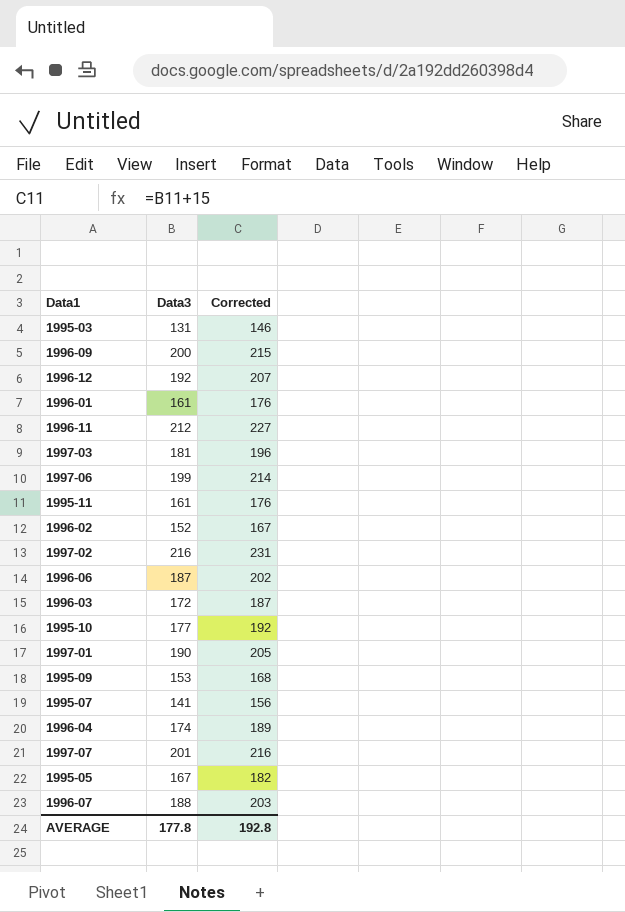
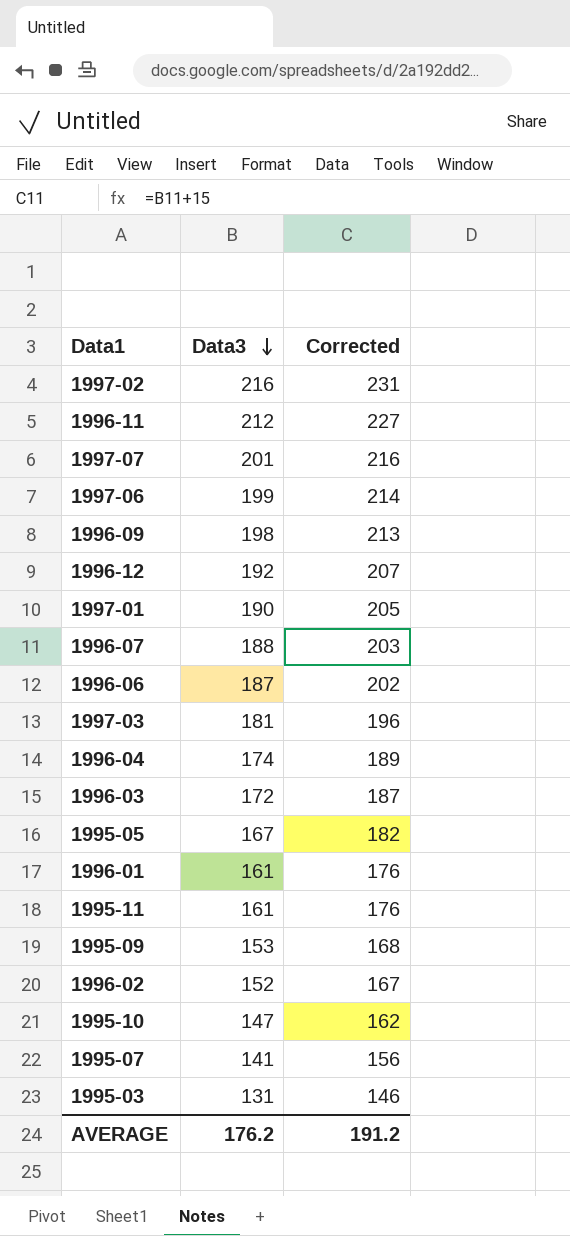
row order: none -> Data3 descending
1996-09 | Data3: 200 -> 198
1996-09 | Corrected: 215 -> 213
1995-10 | Data3: 177 -> 147
1995-10 | Corrected: 192 -> 162
AVERAGE | Data3: 177.8 -> 176.2
AVERAGE | Corrected: 192.8 -> 191.2

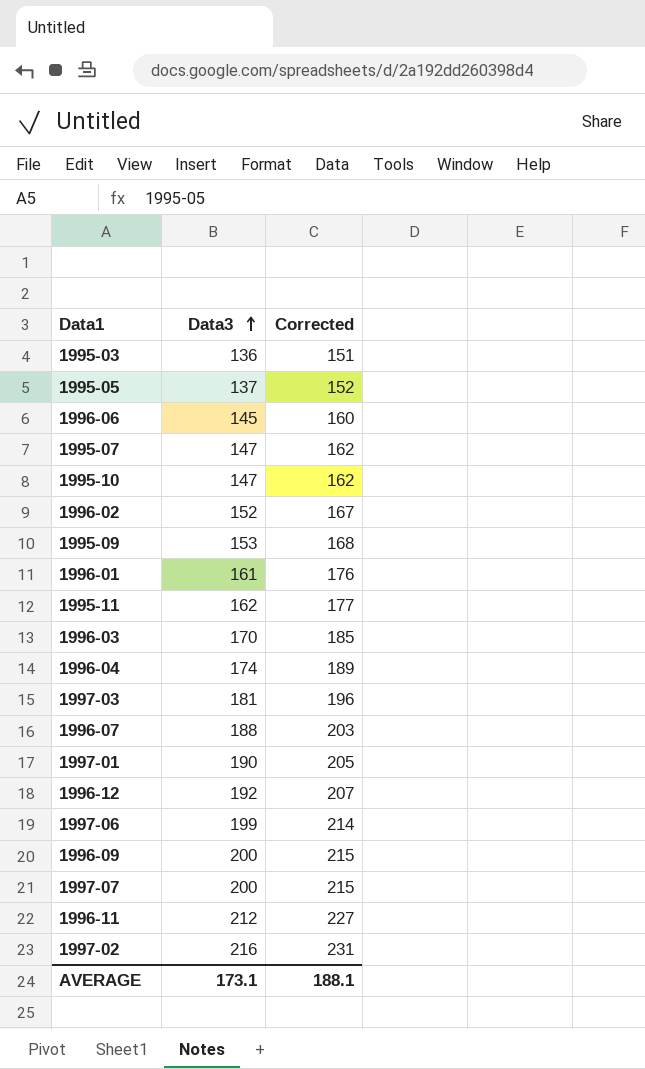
row order: Data3 descending -> Data3 ascending
1995-03 | Data3: 131 -> 136
1995-03 | Corrected: 146 -> 151
1995-05 | Data3: 167 -> 137
1995-05 | Corrected: 182 -> 152
1996-06 | Data3: 187 -> 145
1996-06 | Corrected: 202 -> 160
1995-07 | Data3: 141 -> 147
1995-07 | Corrected: 156 -> 162
1995-11 | Data3: 161 -> 162
1995-11 | Corrected: 176 -> 177
1996-03 | Data3: 172 -> 170
1996-03 | Corrected: 187 -> 185
1996-09 | Data3: 198 -> 200
1996-09 | Corrected: 213 -> 215
1997-07 | Data3: 201 -> 200
1997-07 | Corrected: 216 -> 215
AVERAGE | Data3: 176.2 -> 173.1
AVERAGE | Corrected: 191.2 -> 188.1

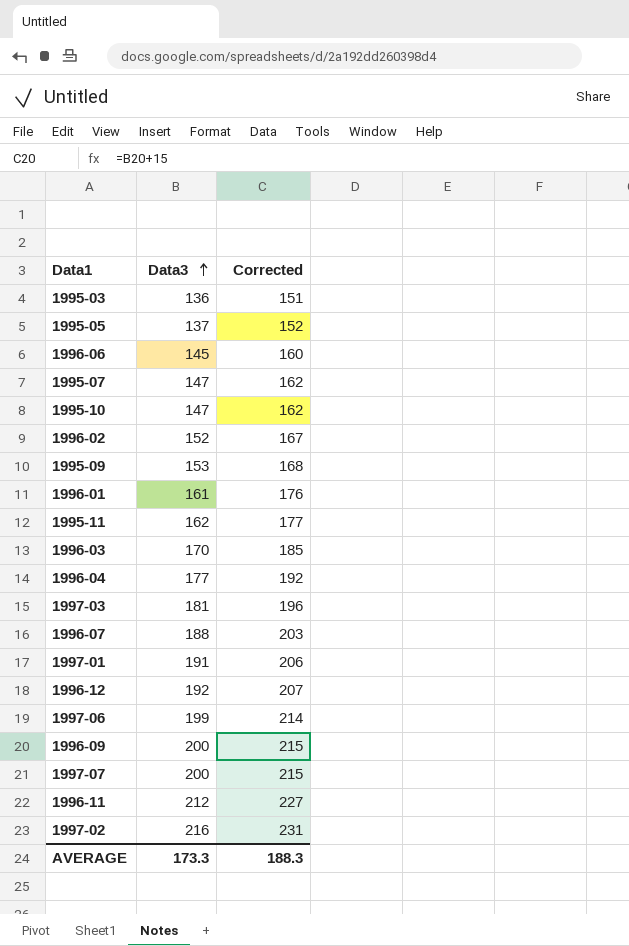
1996-04 | Data3: 174 -> 177
1996-04 | Corrected: 189 -> 192
1997-01 | Data3: 190 -> 191
1997-01 | Corrected: 205 -> 206
AVERAGE | Data3: 173.1 -> 173.3
AVERAGE | Corrected: 188.1 -> 188.3

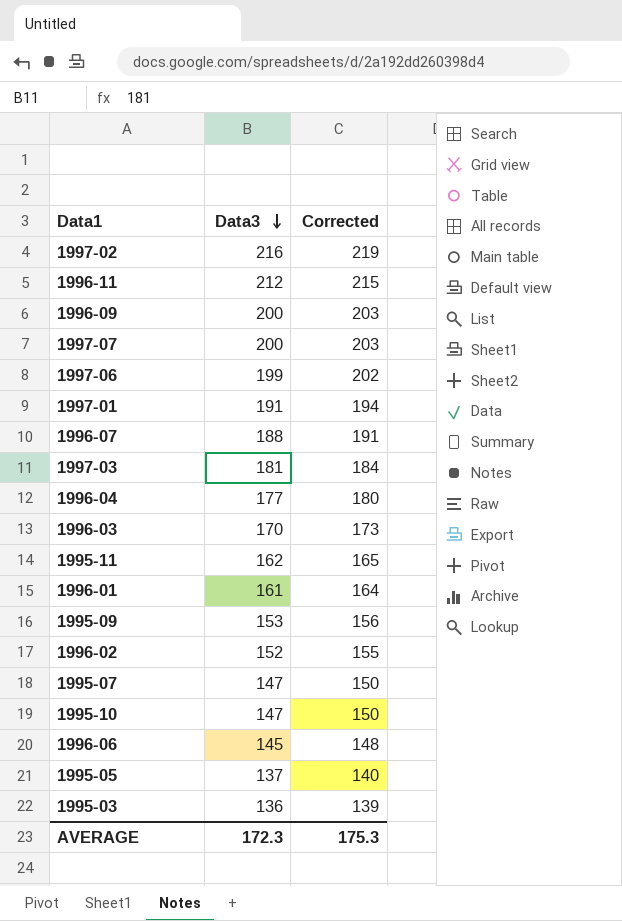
row order: Data3 ascending -> Data3 descending
column Corrected | formula: [Data3] + 15 -> [Data3] + 3
row 1996-12: 192 | 207 -> none
AVERAGE | Data3: 173.3 -> 172.3
AVERAGE | Corrected: 188.3 -> 175.3

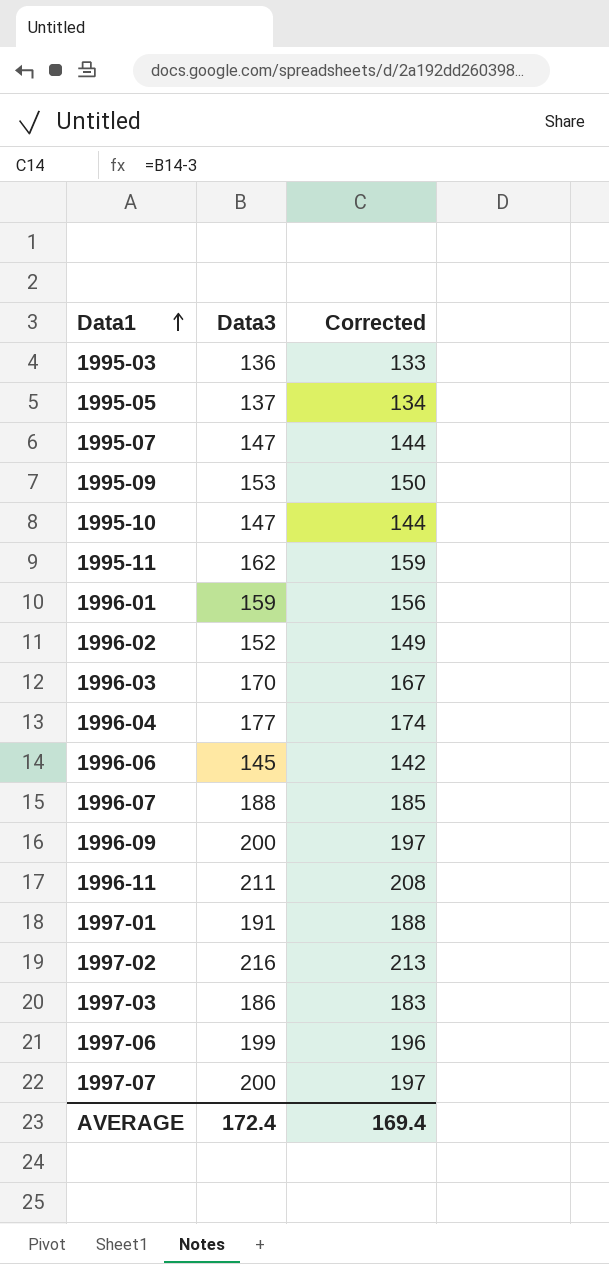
row order: Data3 descending -> Data1 ascending
column Corrected | formula: [Data3] + 3 -> [Data3] - 3
1996-01 | Data3: 161 -> 159
1996-11 | Data3: 212 -> 211
1997-03 | Data3: 181 -> 186
AVERAGE | Data3: 172.3 -> 172.4
AVERAGE | Corrected: 175.3 -> 169.4

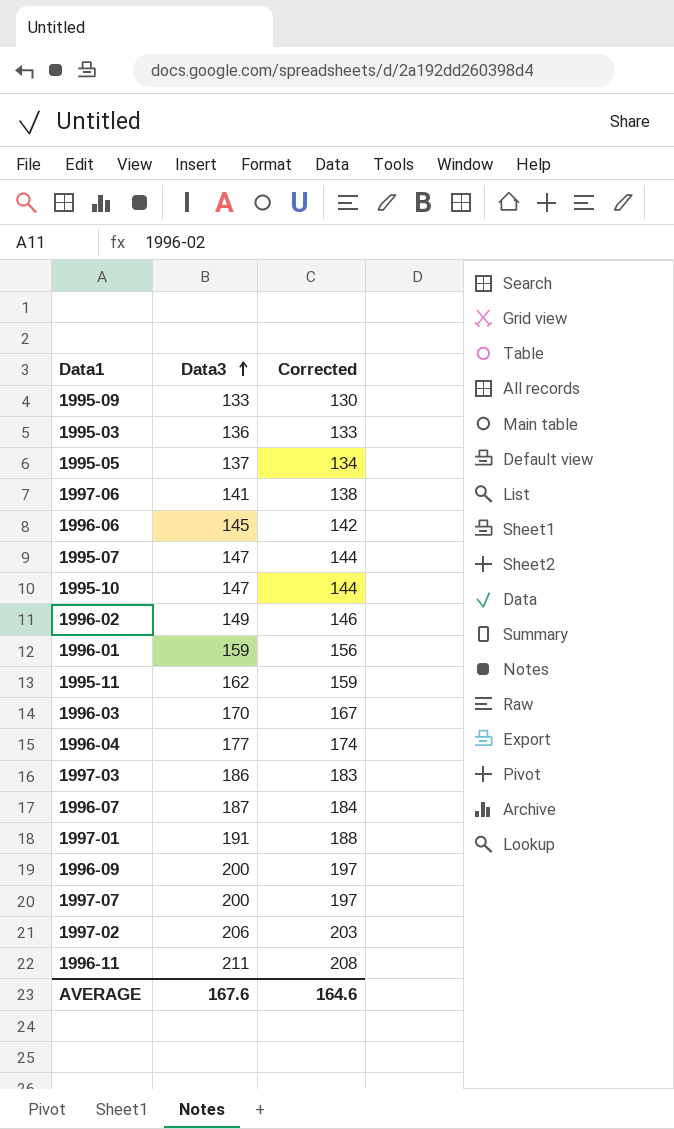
row order: Data1 ascending -> Data3 ascending
1995-09 | Data3: 153 -> 133
1995-09 | Corrected: 150 -> 130
1997-06 | Data3: 199 -> 141
1997-06 | Corrected: 196 -> 138
1996-02 | Data3: 152 -> 149
1996-02 | Corrected: 149 -> 146
1996-07 | Data3: 188 -> 187
1996-07 | Corrected: 185 -> 184
1997-02 | Data3: 216 -> 206
1997-02 | Corrected: 213 -> 203
AVERAGE | Data3: 172.4 -> 167.6
AVERAGE | Corrected: 169.4 -> 164.6

